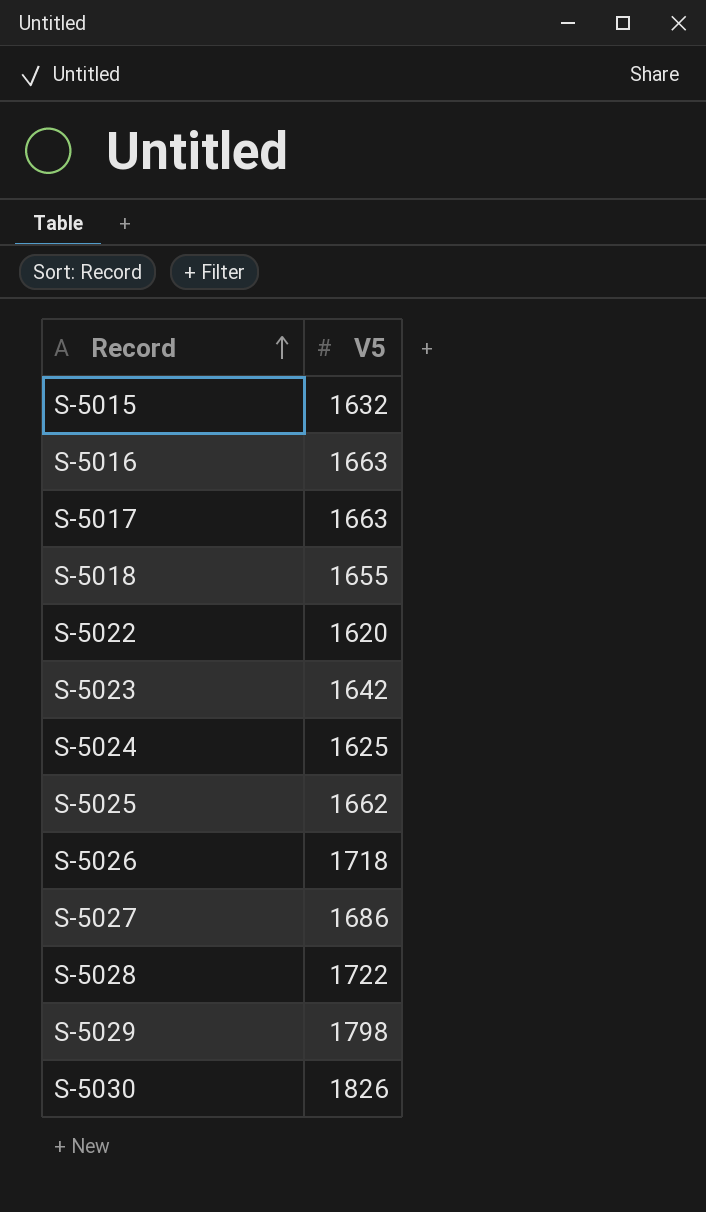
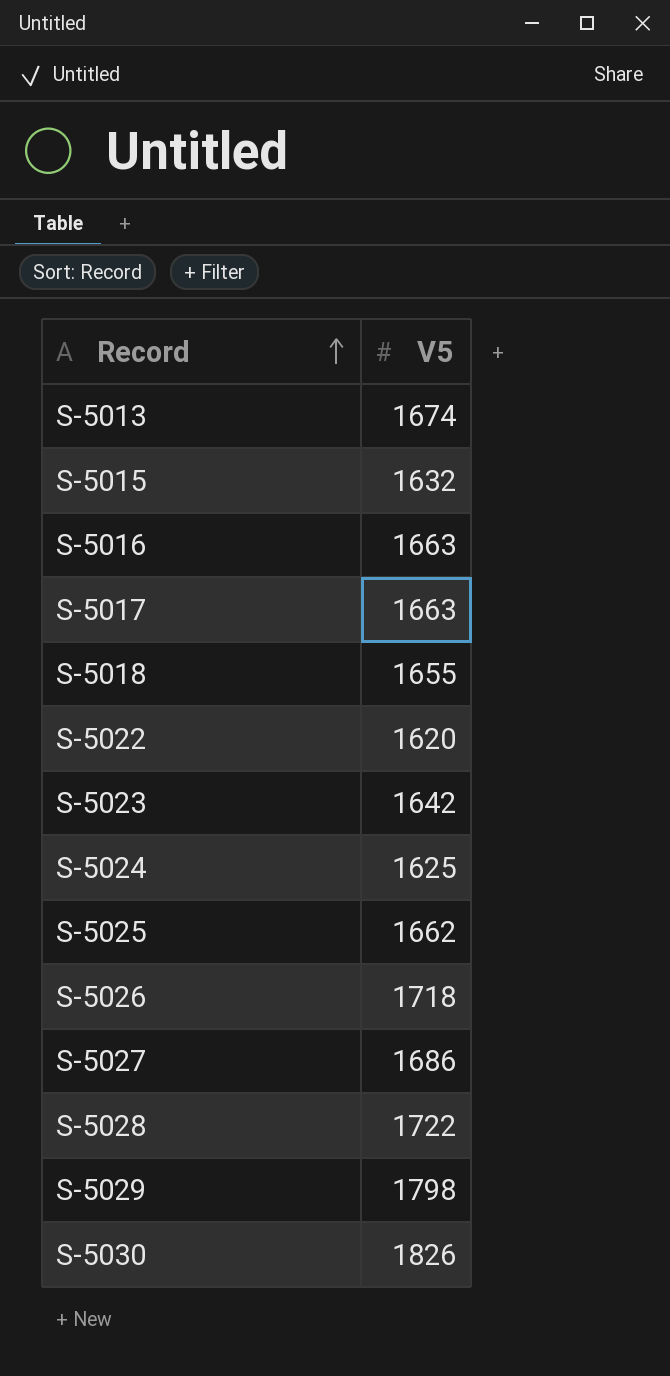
row S-5013: none -> 1674

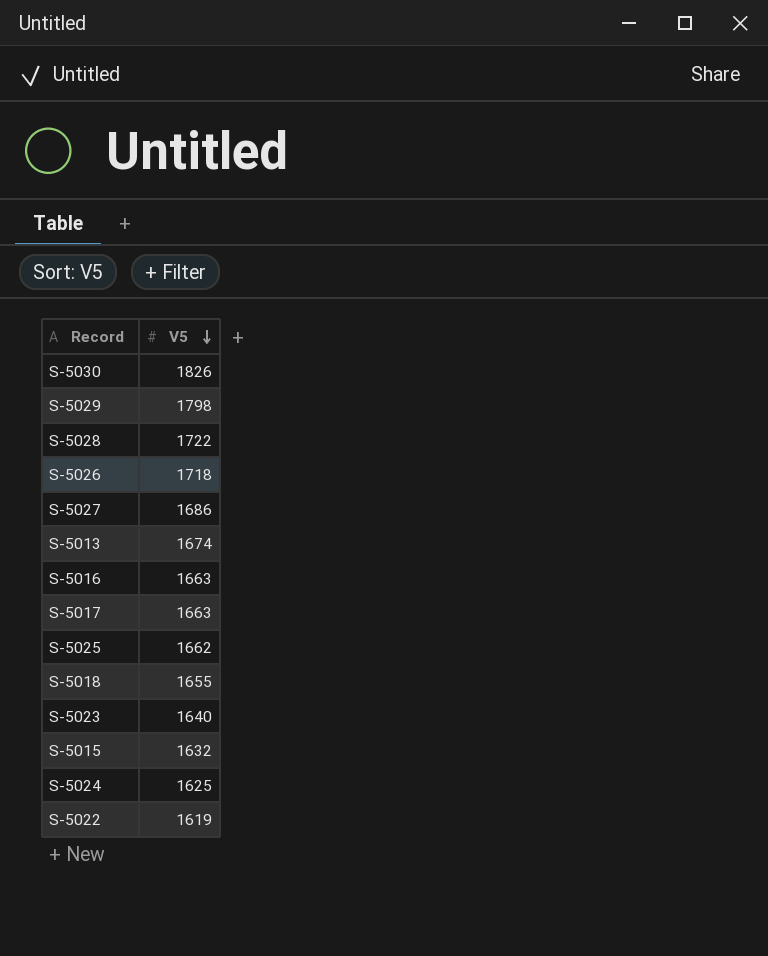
row order: Record ascending -> V5 descending
S-5023 | V5: 1642 -> 1640
S-5022 | V5: 1620 -> 1619

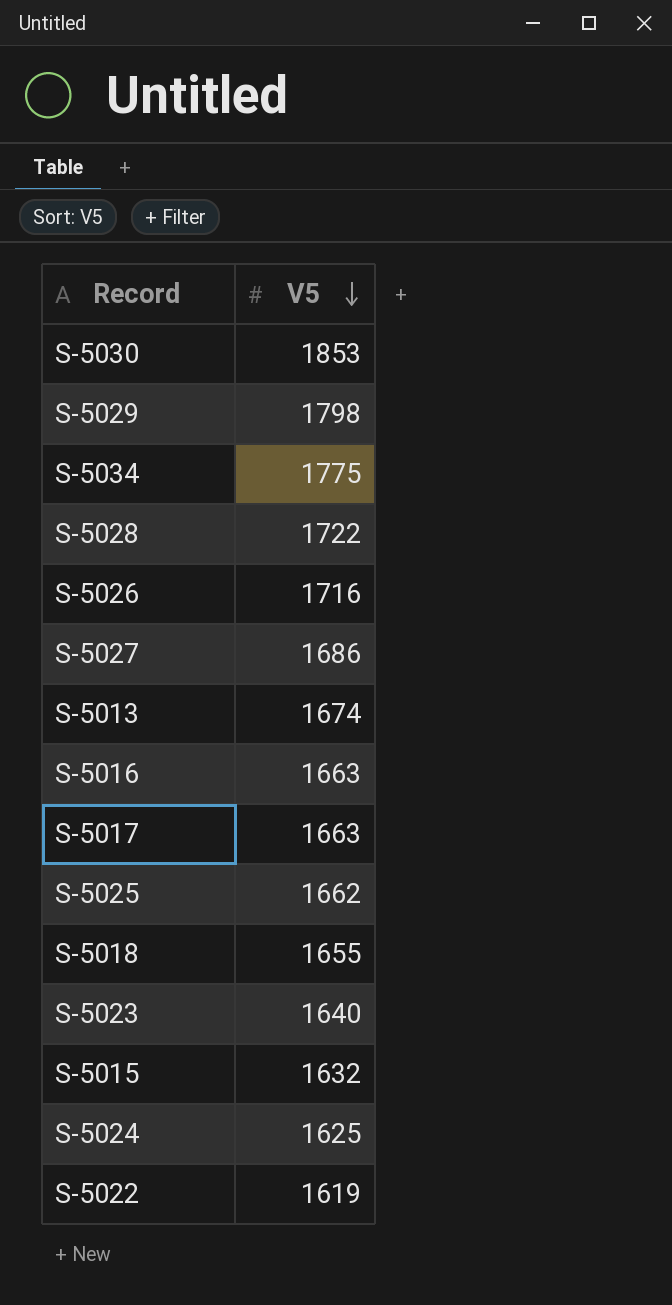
S-5030 | V5: 1826 -> 1853
row S-5034: none -> 1775
S-5026 | V5: 1718 -> 1716

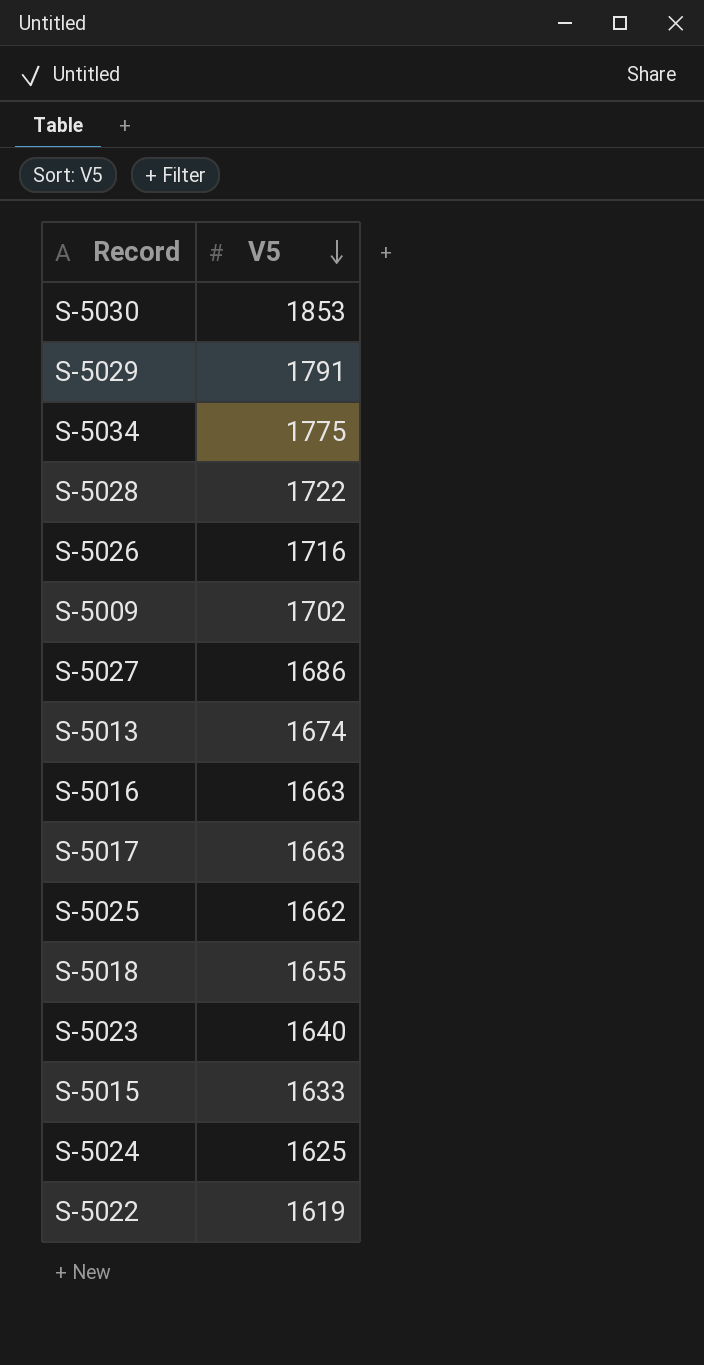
S-5029 | V5: 1798 -> 1791
row S-5009: none -> 1702
S-5015 | V5: 1632 -> 1633

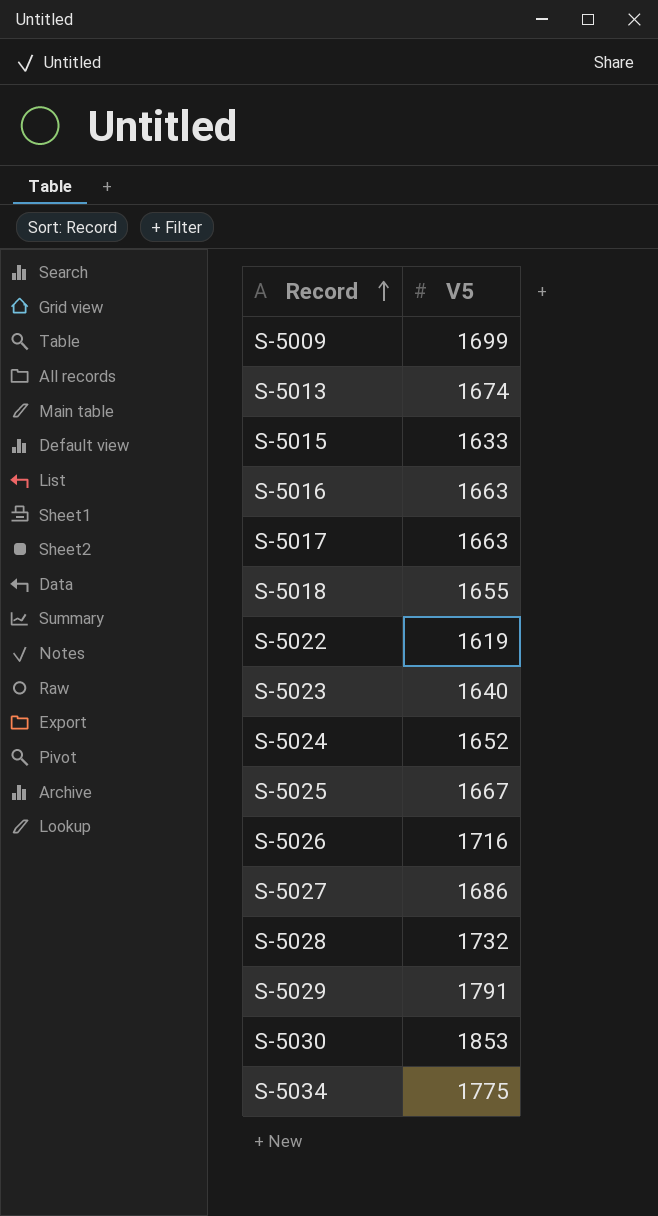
row order: V5 descending -> Record ascending
S-5009 | V5: 1702 -> 1699
S-5024 | V5: 1625 -> 1652
S-5025 | V5: 1662 -> 1667
S-5028 | V5: 1722 -> 1732

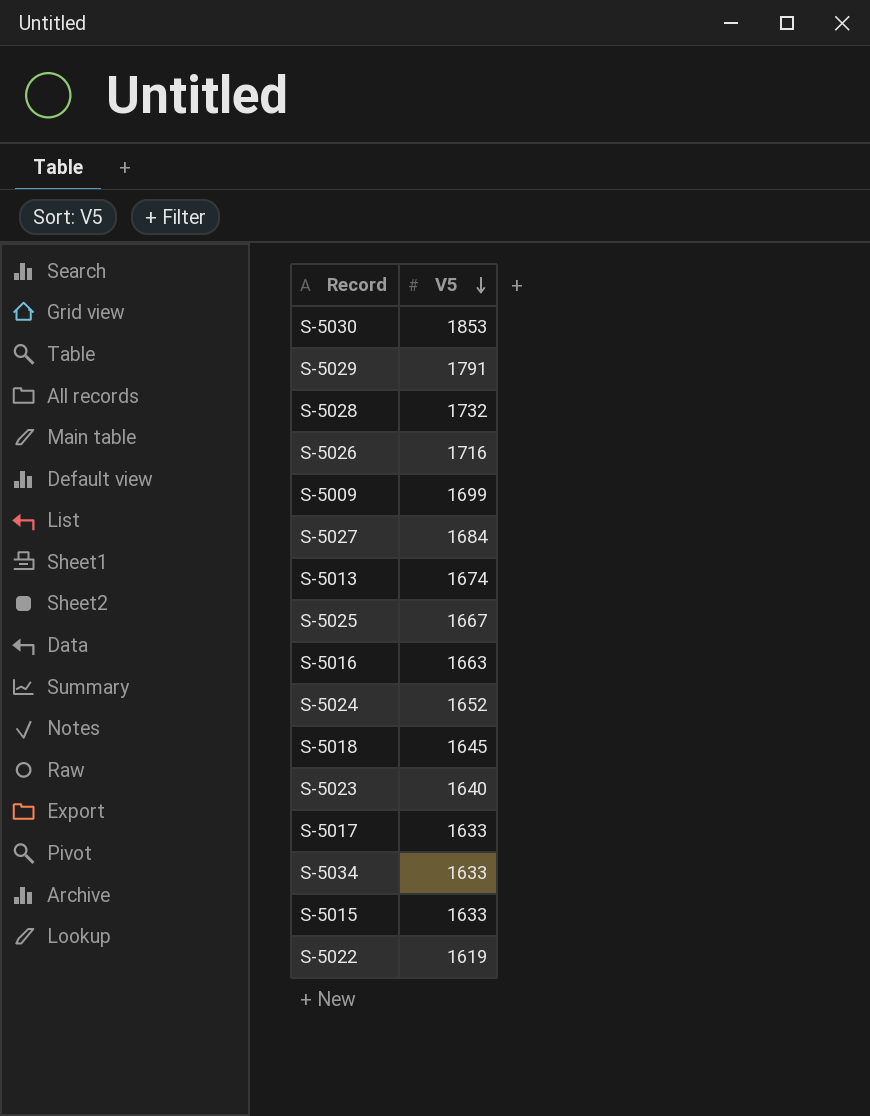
row order: Record ascending -> V5 descending
S-5027 | V5: 1686 -> 1684
S-5018 | V5: 1655 -> 1645
S-5017 | V5: 1663 -> 1633
S-5034 | V5: 1775 -> 1633

